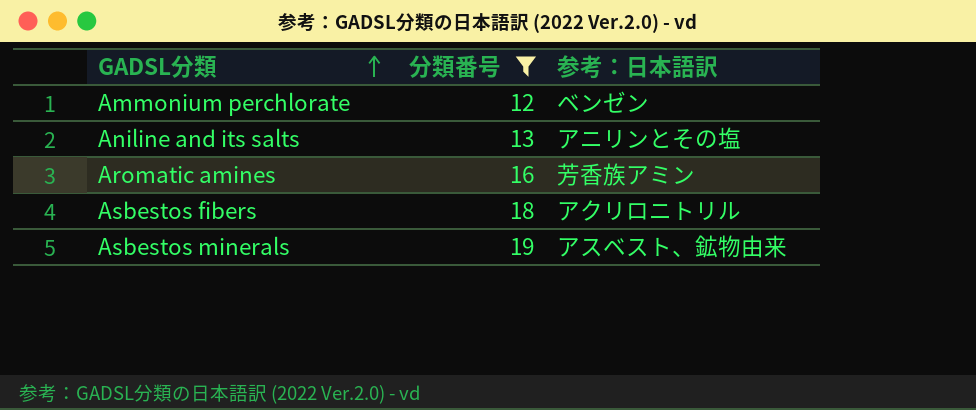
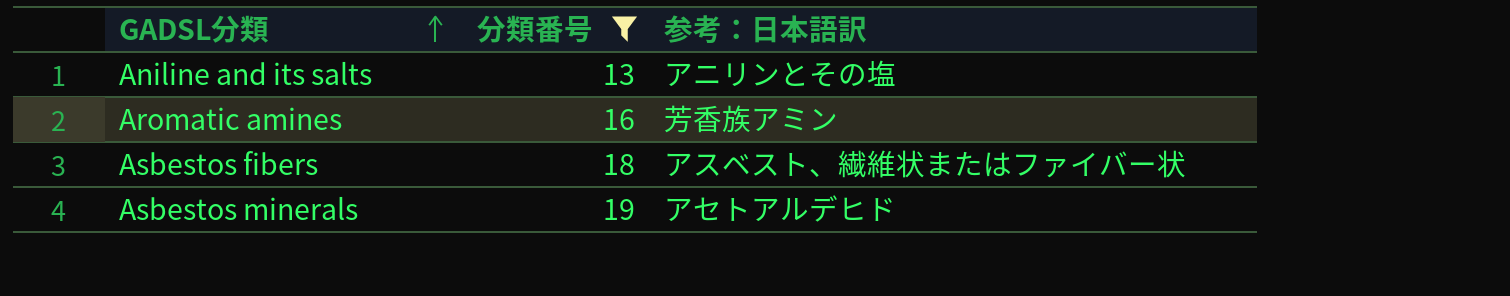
row Ammonium perchlorate: 12 | ベンゼン -> none
Asbestos fibers | 参考：日本語訳: アクリロニトリル -> アスベスト、繊維状またはファイバー状
Asbestos minerals | 参考：日本語訳: アスベスト、鉱物由来 -> アセトアルデヒド

